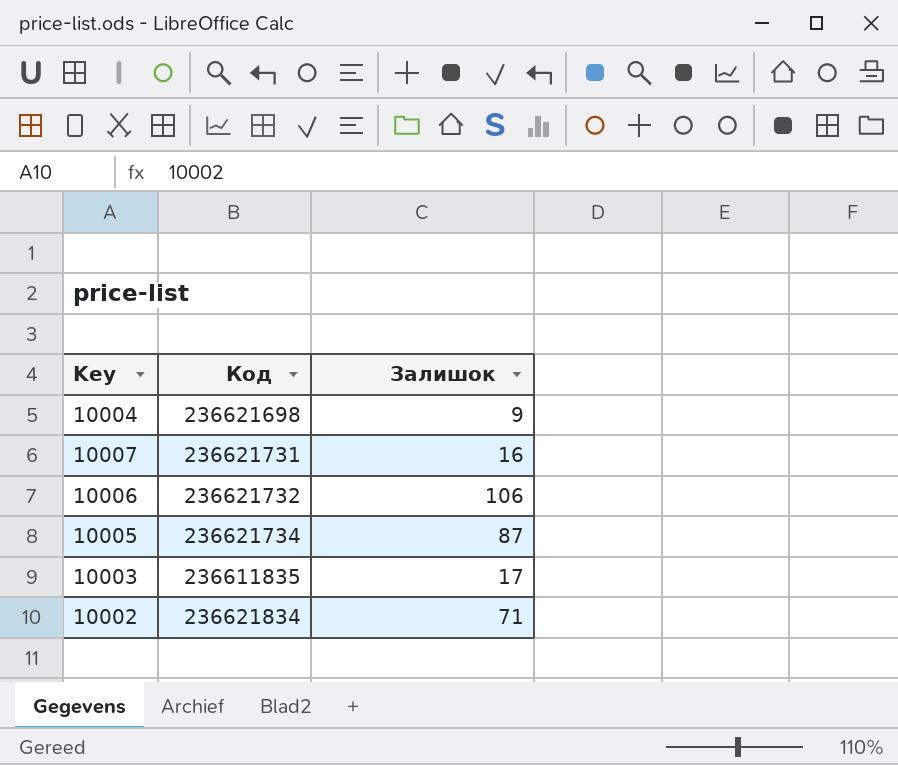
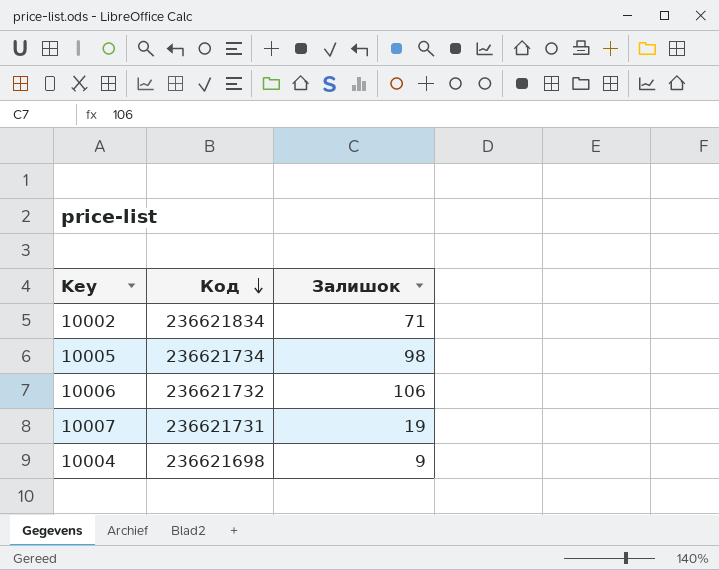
row order: none -> Код descending
row 10003: 236611835 | 17 -> none
10005 | Залишок: 87 -> 98
10007 | Залишок: 16 -> 19

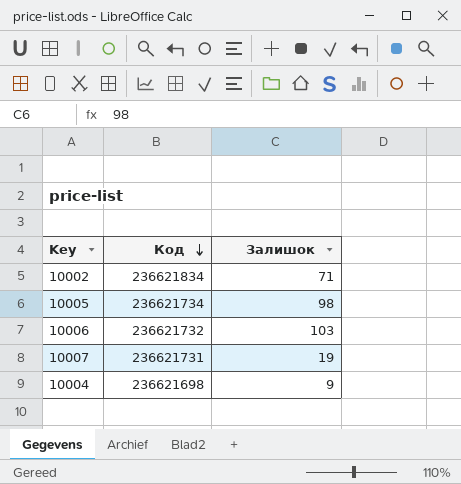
10006 | Залишок: 106 -> 103

